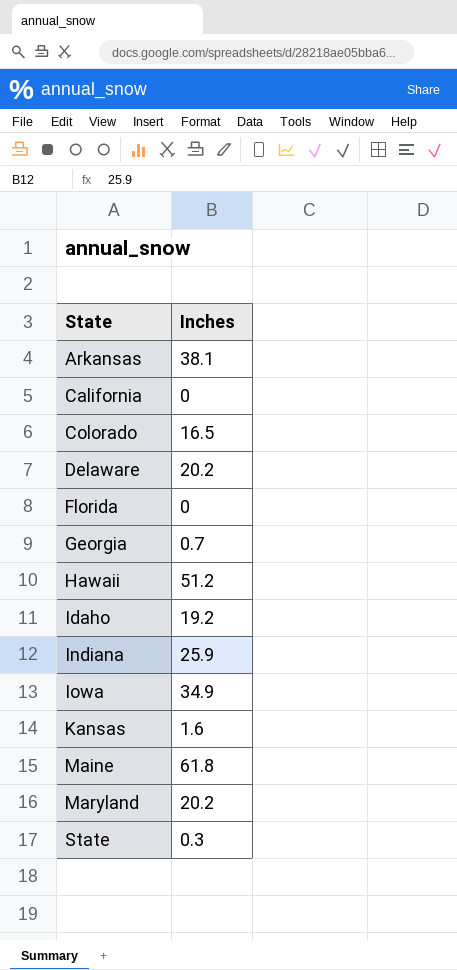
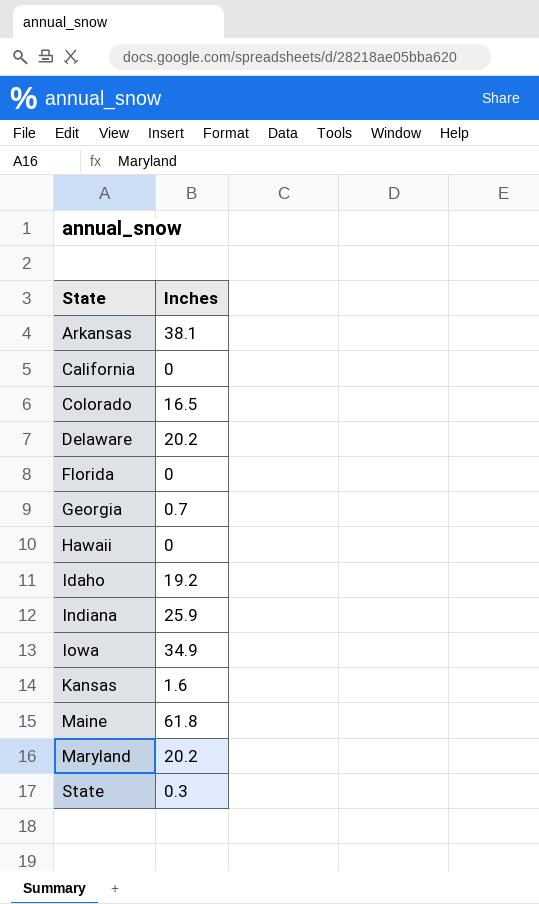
Hawaii | Inches: 51.2 -> 0

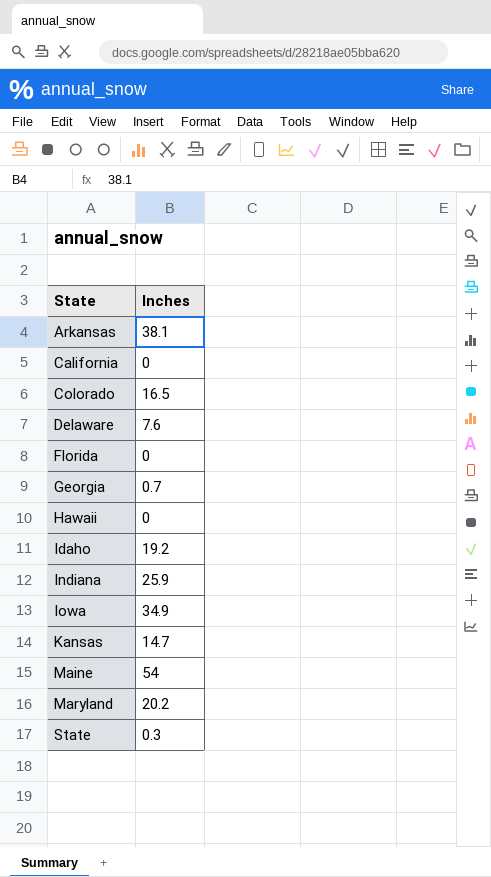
Delaware | Inches: 20.2 -> 7.6
Kansas | Inches: 1.6 -> 14.7
Maine | Inches: 61.8 -> 54

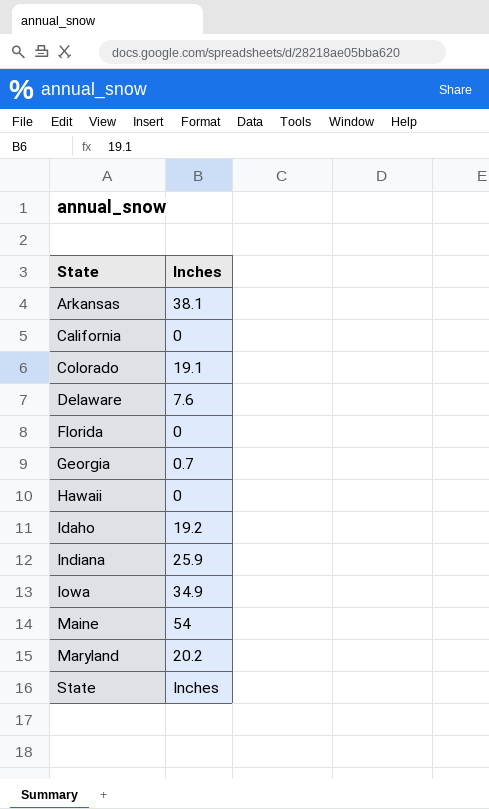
row Kansas: 14.7 -> none
Colorado | Inches: 16.5 -> 19.1
State | Inches: 0.3 -> Inches

